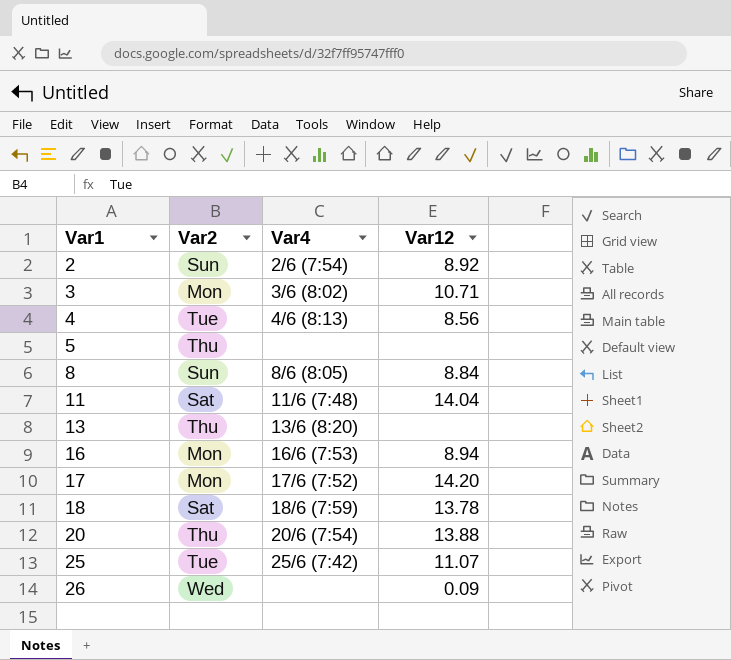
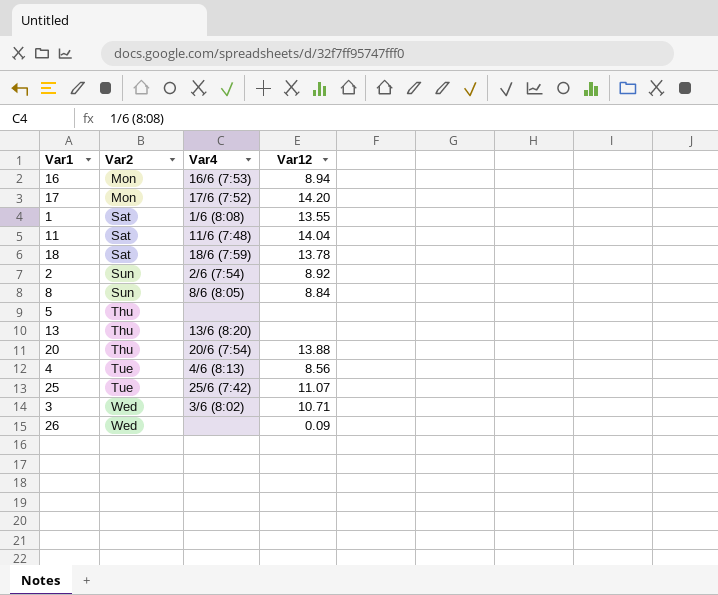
row order: Var1 ascending -> Var2 ascending
row 1: none -> Sat | 1/6 (8:08) | 13.55
3 | Var2: Mon -> Wed

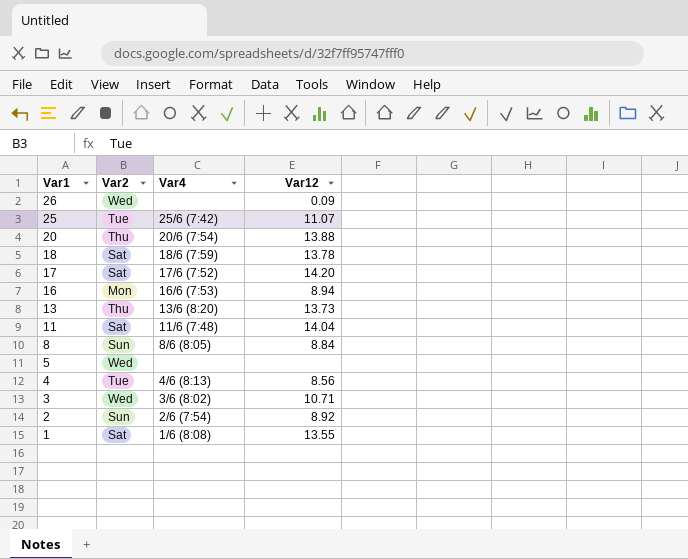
row order: Var2 ascending -> Var1 descending
17 | Var2: Mon -> Sat
13 | Var12: none -> 13.73
5 | Var2: Thu -> Wed

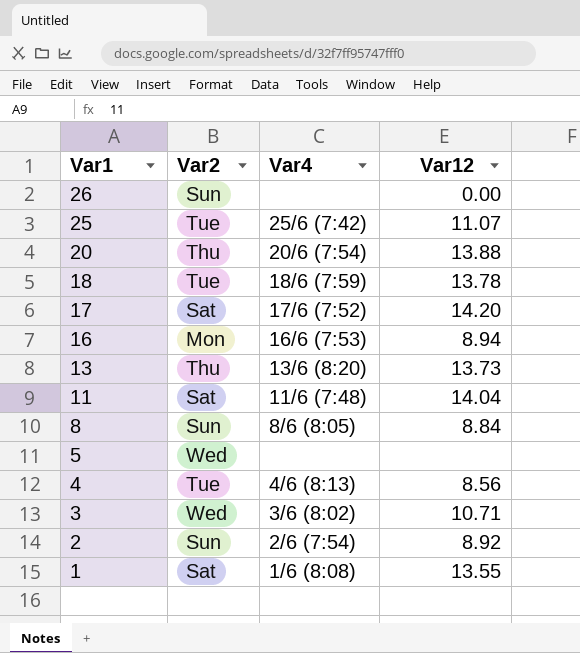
26 | Var2: Wed -> Sun
26 | Var12: 0.09 -> 0.00
18 | Var2: Sat -> Tue

